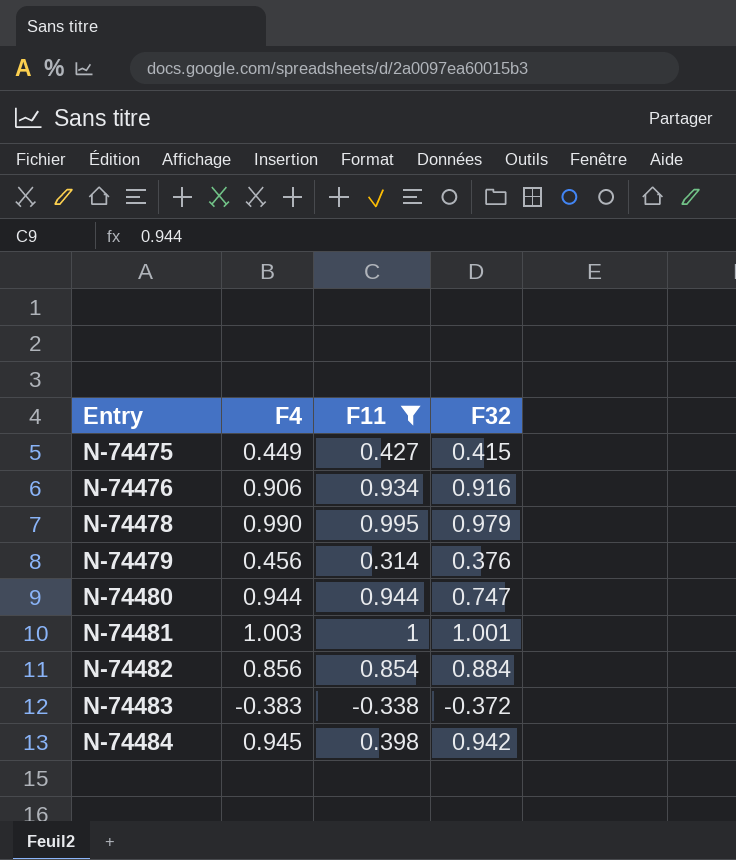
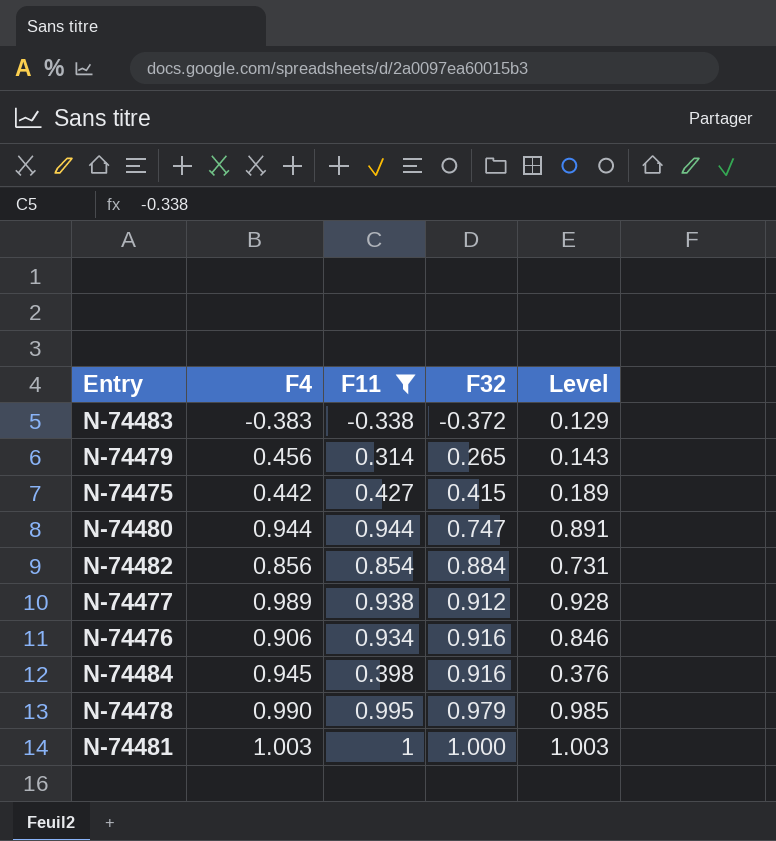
row order: Entry ascending -> F32 ascending
column Level | formula: none -> [F4] * [F11]
N-74479 | F32: 0.376 -> 0.265
N-74475 | F4: 0.449 -> 0.442
row N-74477: none -> 0.989 | 0.938 | 0.912 | 0.928
N-74484 | F32: 0.942 -> 0.916
N-74481 | F32: 1.001 -> 1.000

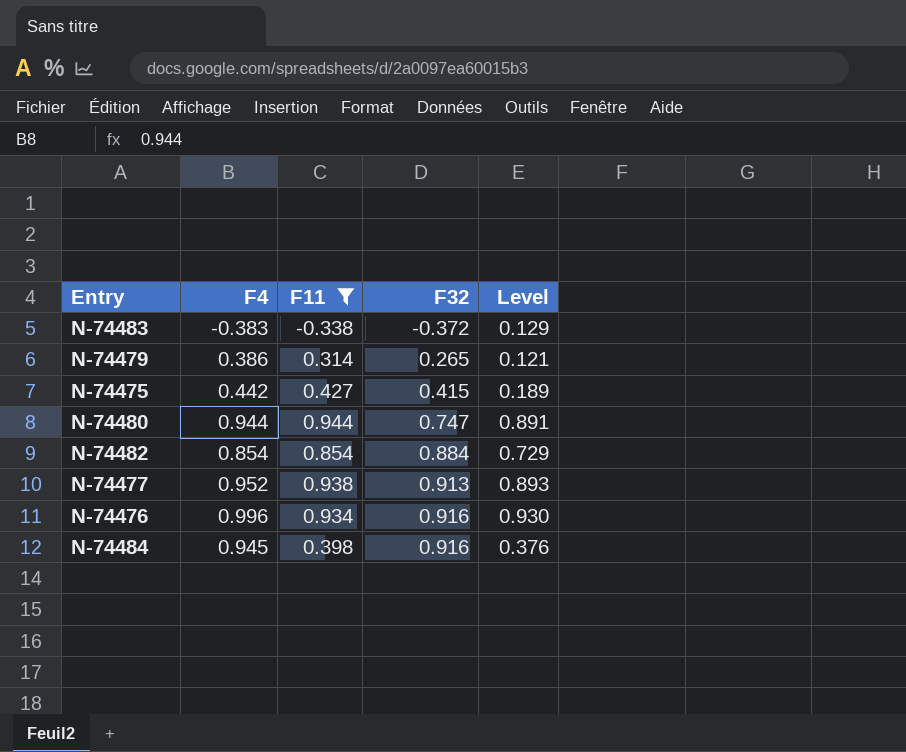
row N-74478: 0.990 | 0.995 | 0.979 | 0.985 -> none
row N-74481: 1.003 | 1 | 1.000 | 1.003 -> none
N-74479 | F4: 0.456 -> 0.386
N-74479 | Level: 0.143 -> 0.121
N-74482 | F4: 0.856 -> 0.854
N-74482 | Level: 0.731 -> 0.729
N-74477 | F4: 0.989 -> 0.952
N-74477 | F32: 0.912 -> 0.913
N-74477 | Level: 0.928 -> 0.893
N-74476 | F4: 0.906 -> 0.996
N-74476 | Level: 0.846 -> 0.930

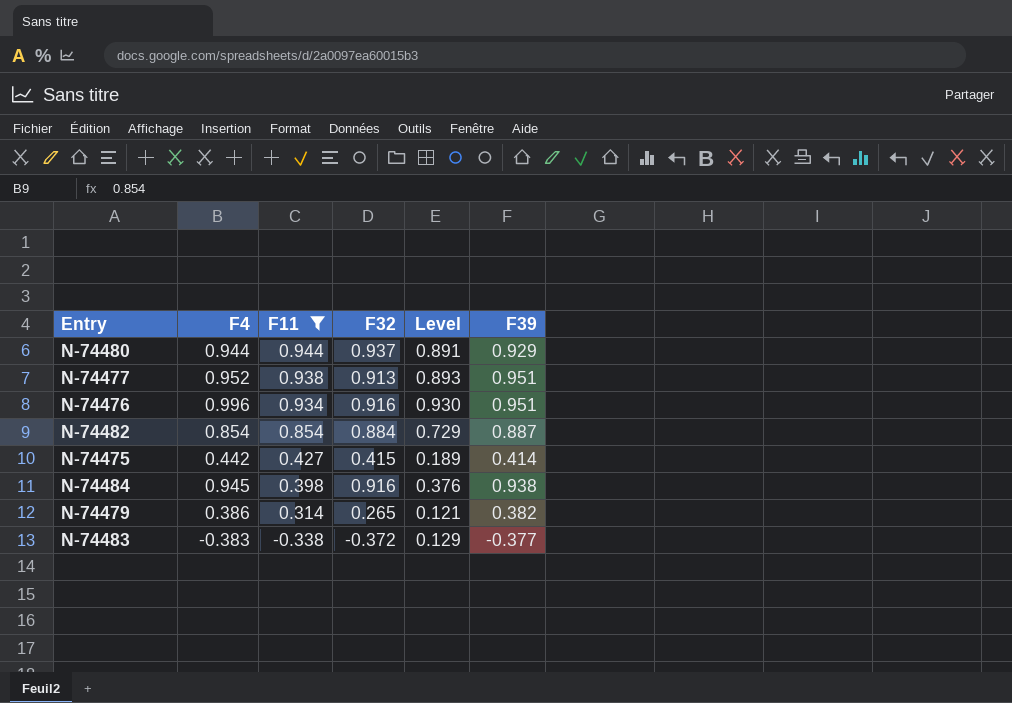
row order: F32 ascending -> F11 descending
column F39 | position: none -> 6
N-74480 | F32: 0.747 -> 0.937

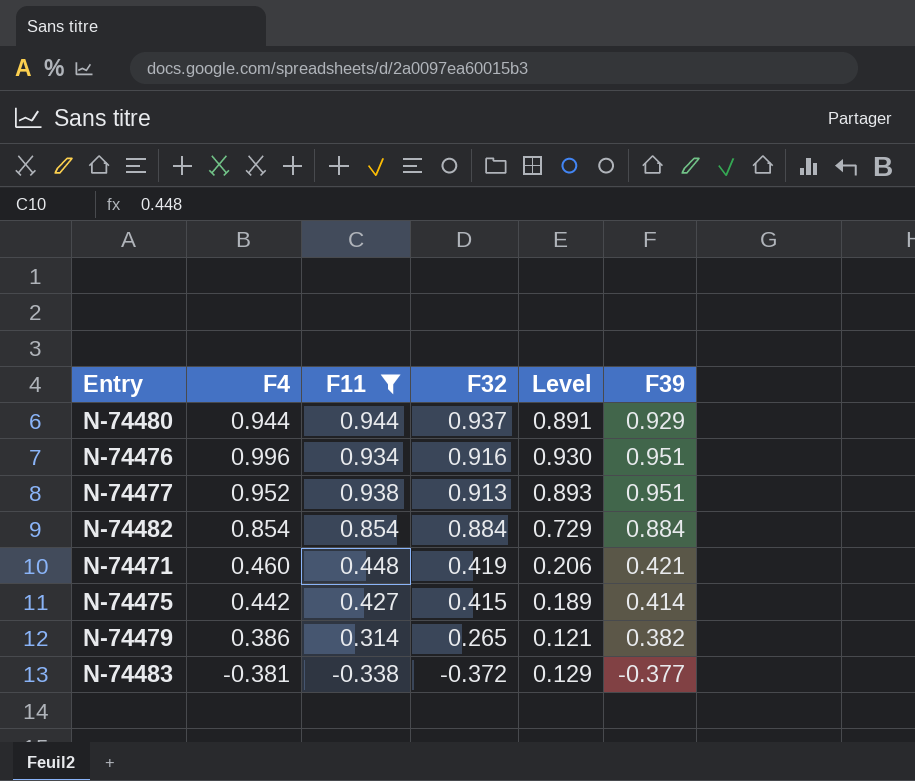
row order: F11 descending -> F32 descending
row N-74484: 0.945 | 0.398 | 0.916 | 0.376 | 0.938 -> none
N-74482 | F39: 0.887 -> 0.884
row N-74471: none -> 0.460 | 0.448 | 0.419 | 0.206 | 0.421
N-74483 | F4: -0.383 -> -0.381

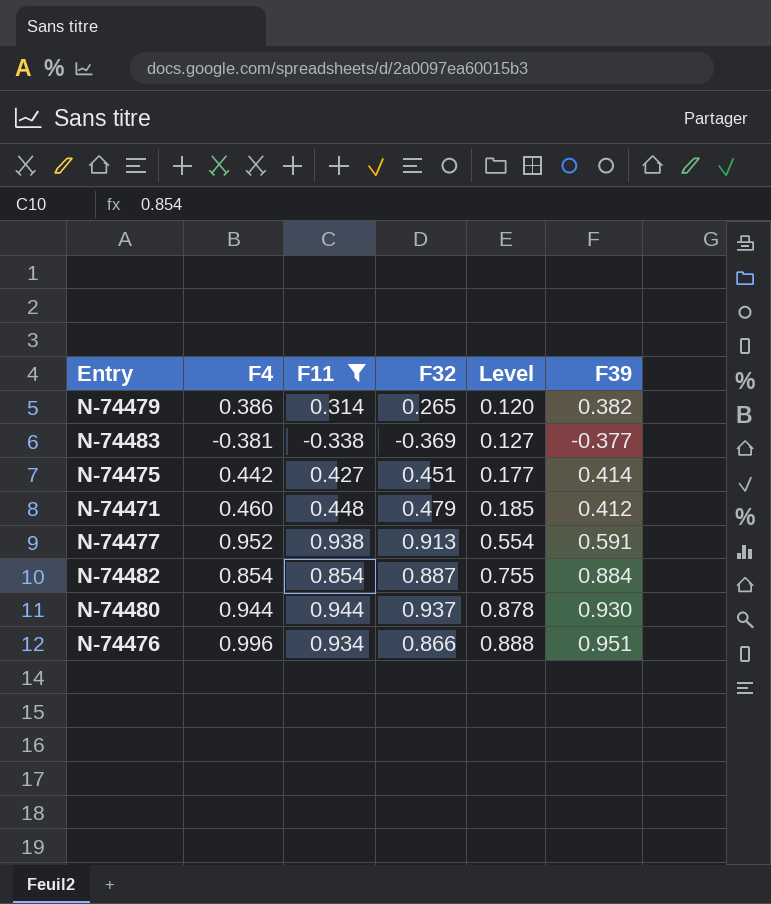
row order: F32 descending -> Level ascending
column Level | formula: [F4] * [F11] -> [F11] * [F39]
N-74483 | F32: -0.372 -> -0.369
N-74475 | F32: 0.415 -> 0.451
N-74471 | F32: 0.419 -> 0.479
N-74471 | F39: 0.421 -> 0.412
N-74477 | F39: 0.951 -> 0.591
N-74482 | F32: 0.884 -> 0.887
N-74480 | F39: 0.929 -> 0.930
N-74476 | F32: 0.916 -> 0.866

